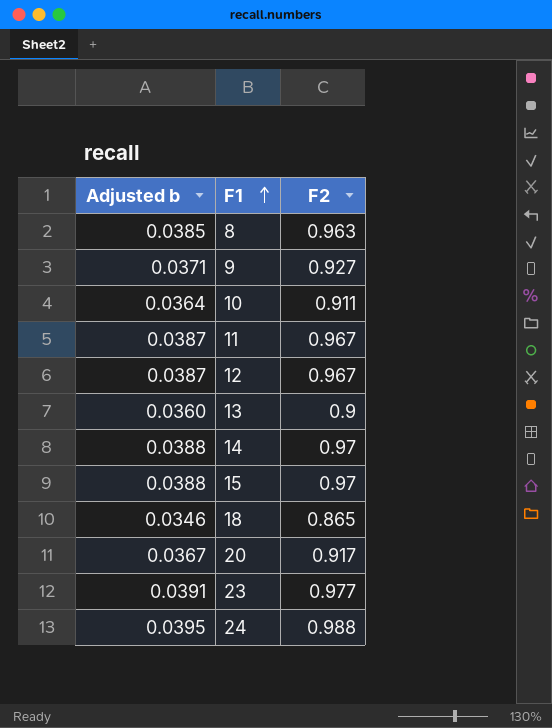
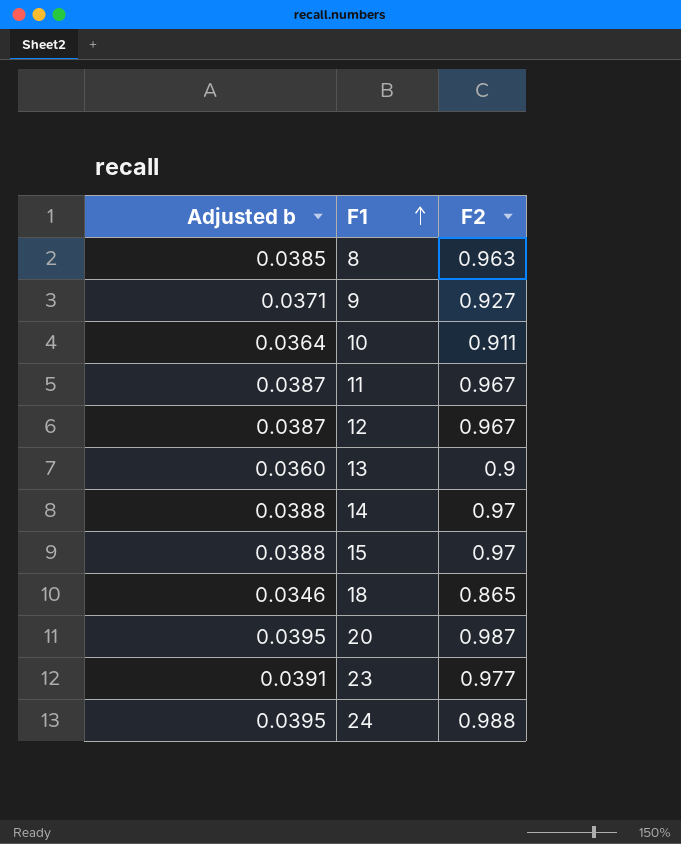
20 | Adjusted b: 0.0367 -> 0.0395
20 | F2: 0.917 -> 0.987

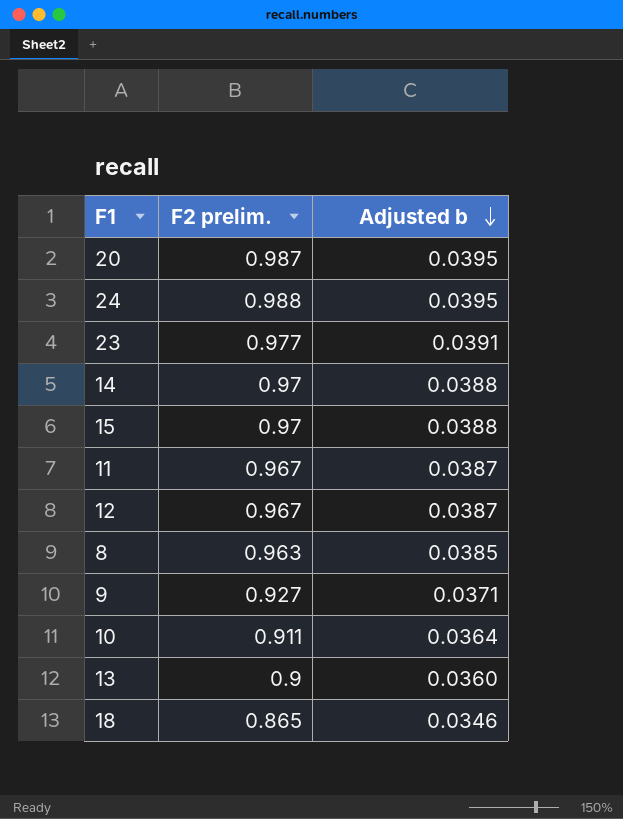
row order: F1 ascending -> Adjusted b descending
column name: F2 -> F2 prelim.
column Adjusted b | position: 1 -> 3

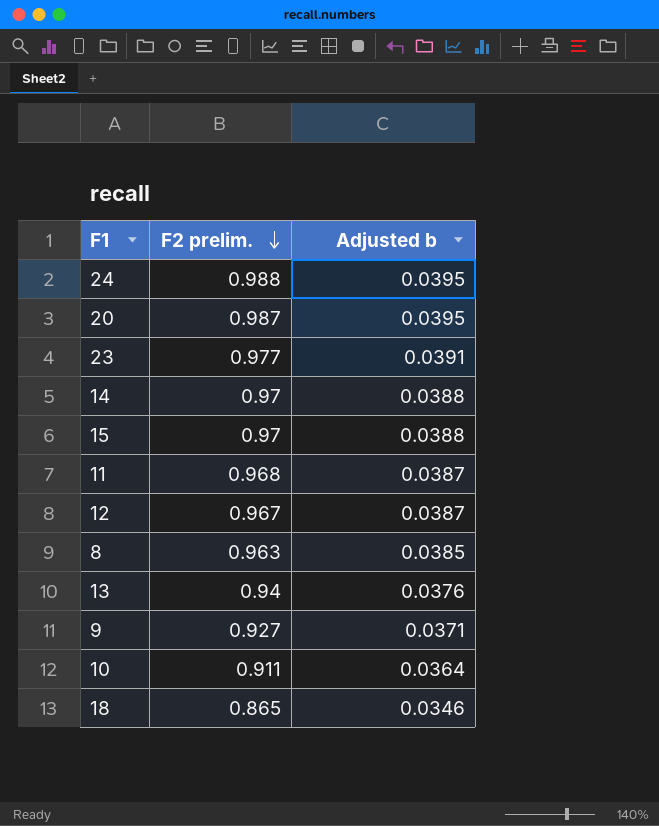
row order: Adjusted b descending -> F2 prelim. descending
11 | F2 prelim.: 0.967 -> 0.968
13 | F2 prelim.: 0.9 -> 0.94
13 | Adjusted b: 0.0360 -> 0.0376

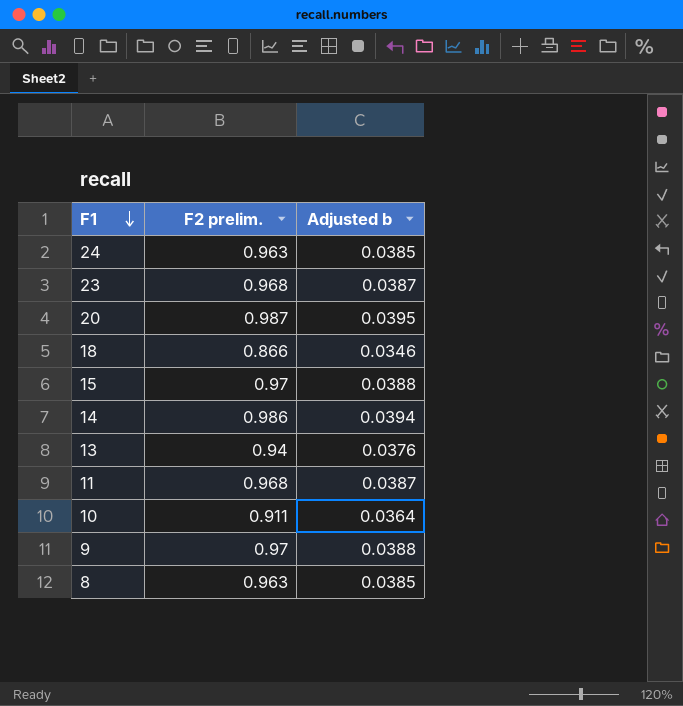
row order: F2 prelim. descending -> F1 descending
row 12: 0.967 | 0.0387 -> none
24 | F2 prelim.: 0.988 -> 0.963
24 | Adjusted b: 0.0395 -> 0.0385
23 | F2 prelim.: 0.977 -> 0.968
23 | Adjusted b: 0.0391 -> 0.0387
18 | F2 prelim.: 0.865 -> 0.866
14 | F2 prelim.: 0.97 -> 0.986
14 | Adjusted b: 0.0388 -> 0.0394
9 | F2 prelim.: 0.927 -> 0.97
9 | Adjusted b: 0.0371 -> 0.0388

